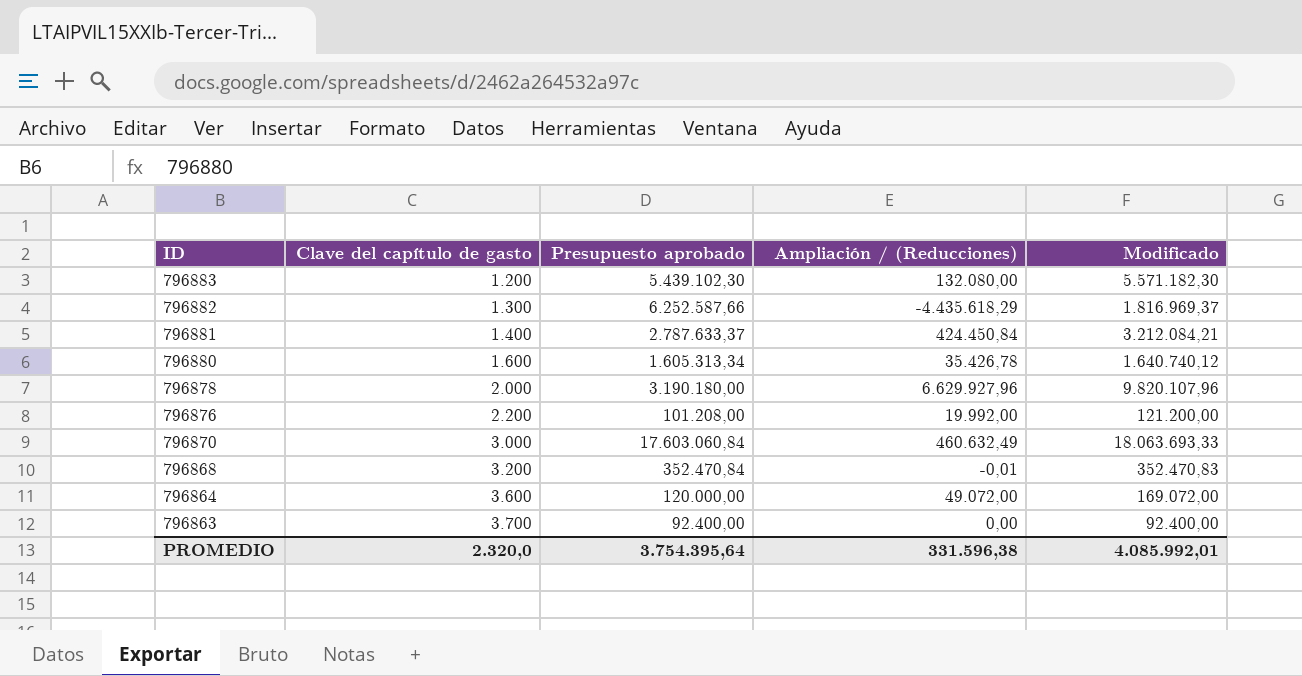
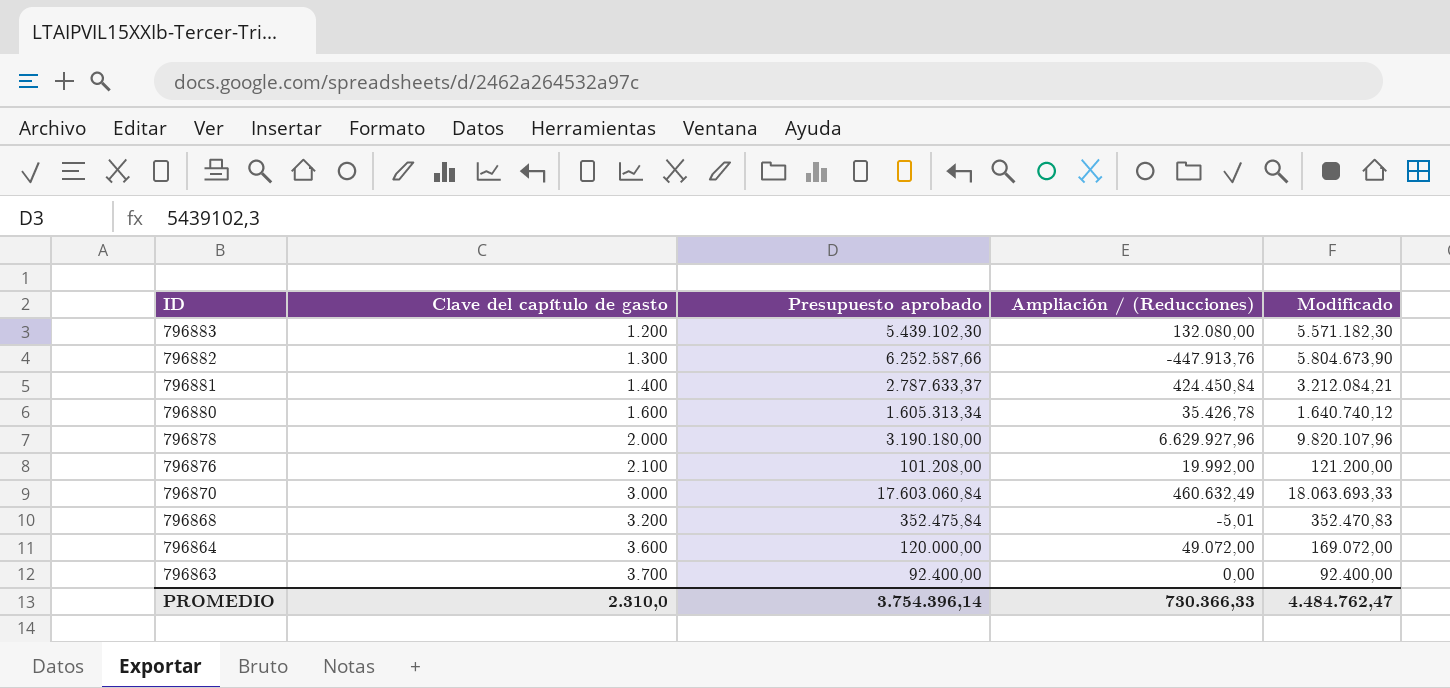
796882 | Ampliación / (Reducciones): -4.435.618,29 -> -447.913,76
796882 | Modificado: 1.816.969,37 -> 5.804.673,90
796876 | Clave del capítulo de gasto: 2.200 -> 2.100
796868 | Presupuesto aprobado: 352.470,84 -> 352.475,84
796868 | Ampliación / (Reducciones): -0,01 -> -5,01
PROMEDIO | Clave del capítulo de gasto: 2.320,0 -> 2.310,0
PROMEDIO | Presupuesto aprobado: 3.754.395,64 -> 3.754.396,14
PROMEDIO | Ampliación / (Reducciones): 331.596,38 -> 730.366,33
PROMEDIO | Modificado: 4.085.992,01 -> 4.484.762,47

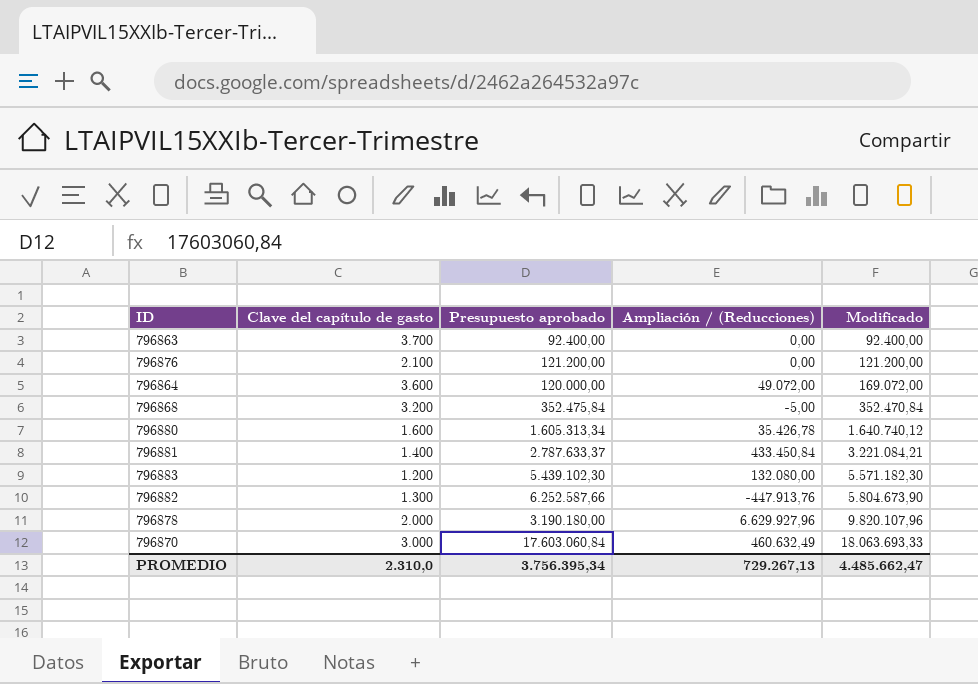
row order: ID descending -> Modificado ascending
796876 | Presupuesto aprobado: 101.208,00 -> 121.200,00
796876 | Ampliación / (Reducciones): 19.992,00 -> 0,00
796868 | Ampliación / (Reducciones): -5,01 -> -5,00
796868 | Modificado: 352.470,83 -> 352.470,84
796881 | Ampliación / (Reducciones): 424.450,84 -> 433.450,84
796881 | Modificado: 3.212.084,21 -> 3.221.084,21
PROMEDIO | Presupuesto aprobado: 3.754.396,14 -> 3.756.395,34
PROMEDIO | Ampliación / (Reducciones): 730.366,33 -> 729.267,13
PROMEDIO | Modificado: 4.484.762,47 -> 4.485.662,47

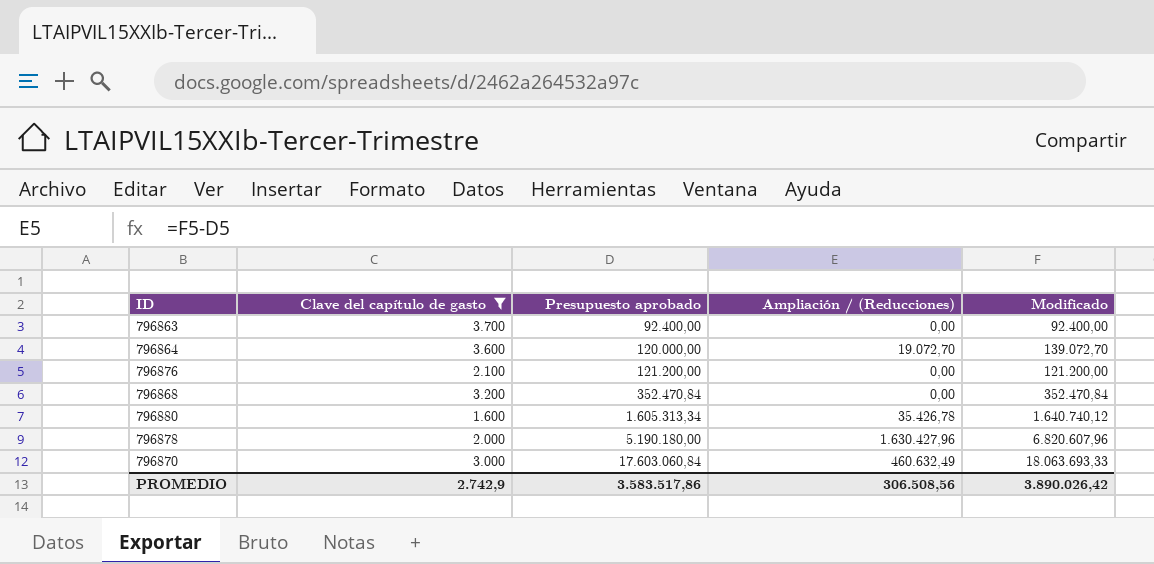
filter: none -> Clave del capítulo de gasto >= 1.600
row order: Modificado ascending -> Presupuesto aprobado ascending
796864 | Ampliación / (Reducciones): 49.072,00 -> 19.072,70
796864 | Modificado: 169.072,00 -> 139.072,70
796868 | Presupuesto aprobado: 352.475,84 -> 352.470,84
796868 | Ampliación / (Reducciones): -5,00 -> 0,00
796878 | Presupuesto aprobado: 3.190.180,00 -> 5.190.180,00
796878 | Ampliación / (Reducciones): 6.629.927,96 -> 1.630.427,96
796878 | Modificado: 9.820.107,96 -> 6.820.607,96
PROMEDIO | Clave del capítulo de gasto: 2.310,0 -> 2.742,9
PROMEDIO | Presupuesto aprobado: 3.756.395,34 -> 3.583.517,86
PROMEDIO | Ampliación / (Reducciones): 729.267,13 -> 306.508,56
PROMEDIO | Modificado: 4.485.662,47 -> 3.890.026,42

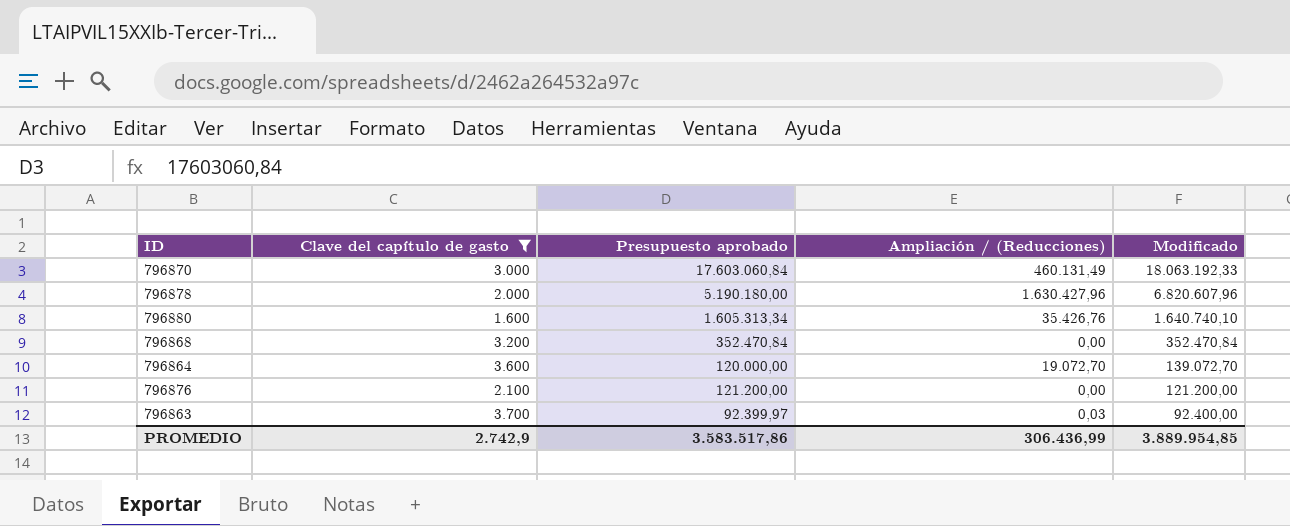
row order: Presupuesto aprobado ascending -> Modificado descending
796870 | Ampliación / (Reducciones): 460.632,49 -> 460.131,49
796870 | Modificado: 18.063.693,33 -> 18.063.192,33
796880 | Ampliación / (Reducciones): 35.426,78 -> 35.426,76
796880 | Modificado: 1.640.740,12 -> 1.640.740,10
796863 | Presupuesto aprobado: 92.400,00 -> 92.399,97
796863 | Ampliación / (Reducciones): 0,00 -> 0,03
PROMEDIO | Ampliación / (Reducciones): 306.508,56 -> 306.436,99
PROMEDIO | Modificado: 3.890.026,42 -> 3.889.954,85

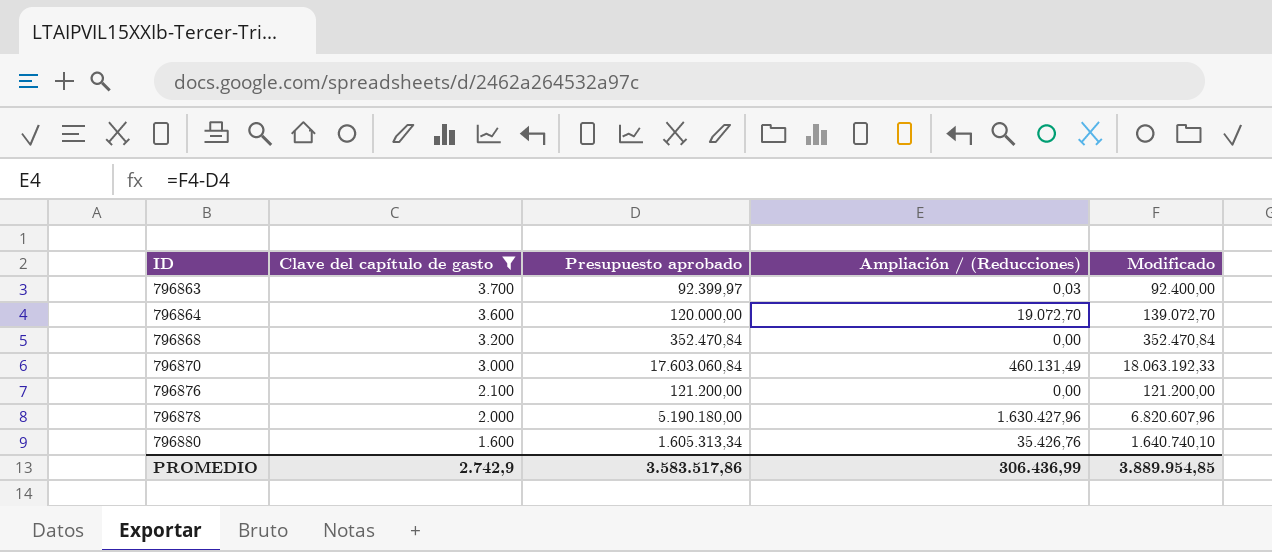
row order: Modificado descending -> ID ascending

